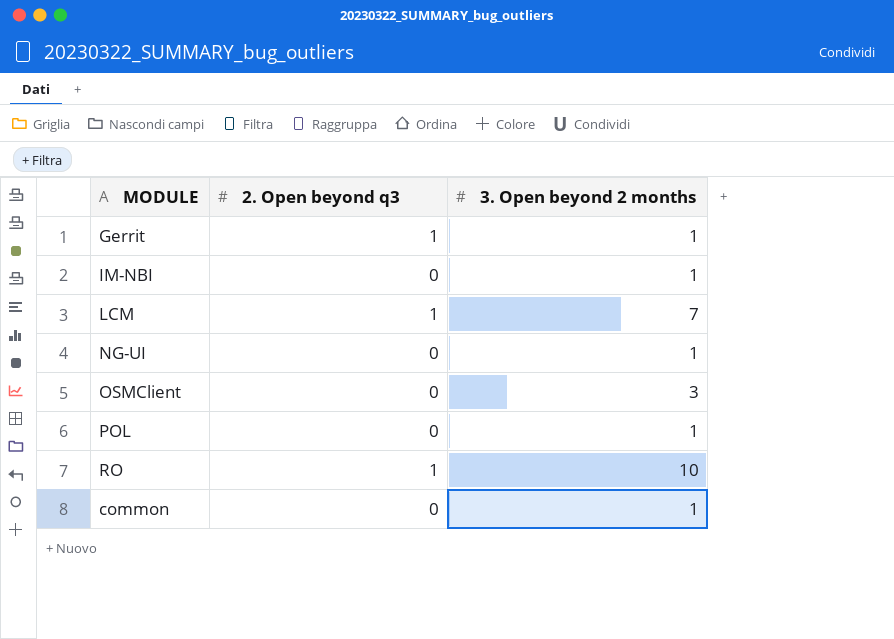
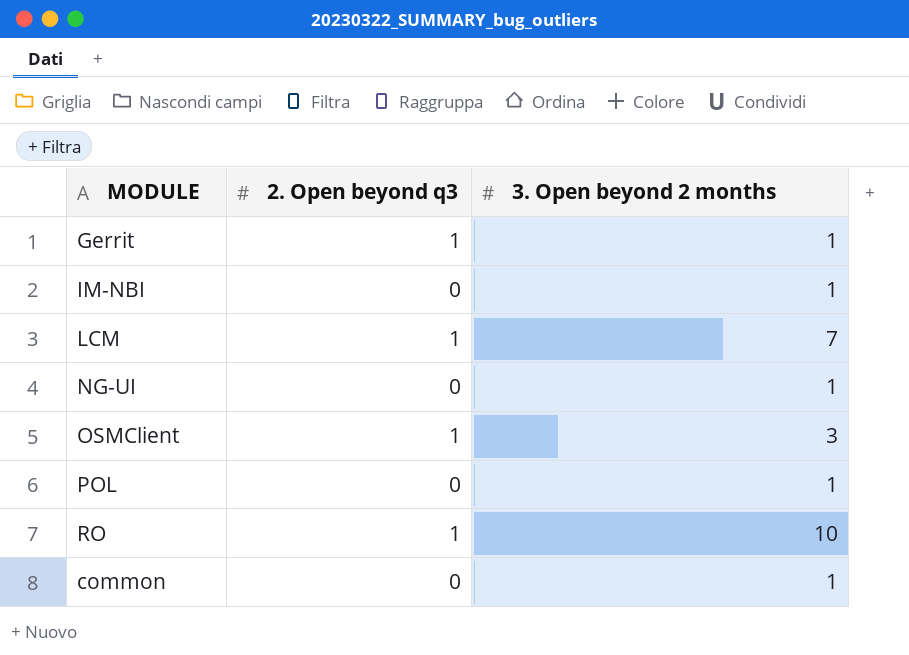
OSMClient | 2. Open beyond q3: 0 -> 1

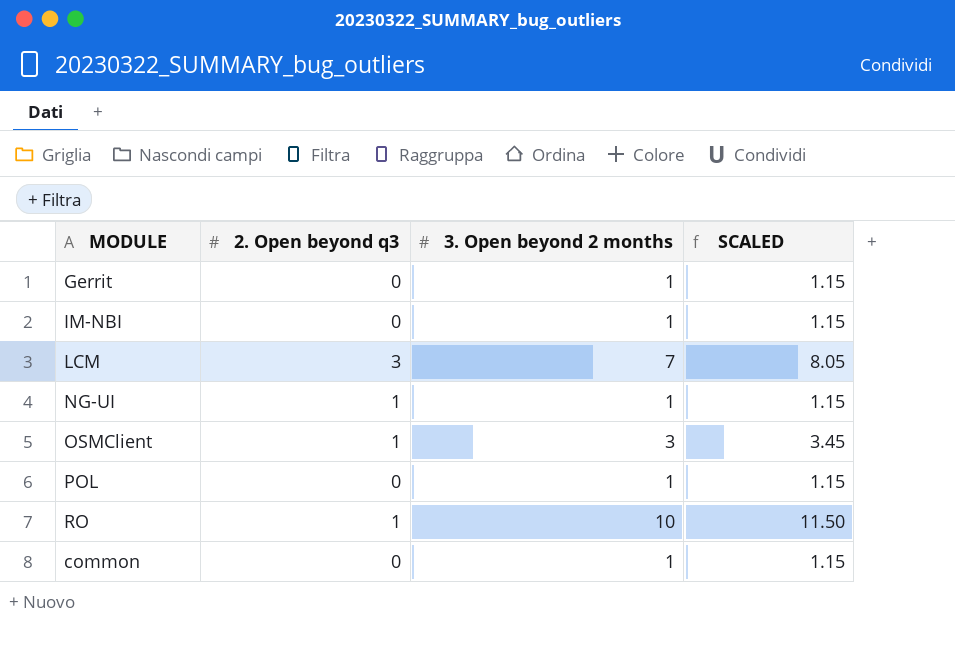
column SCALED | formula: none -> [3. Open beyond 2 months] * 1.15
Gerrit | 2. Open beyond q3: 1 -> 0
LCM | 2. Open beyond q3: 1 -> 3
NG-UI | 2. Open beyond q3: 0 -> 1

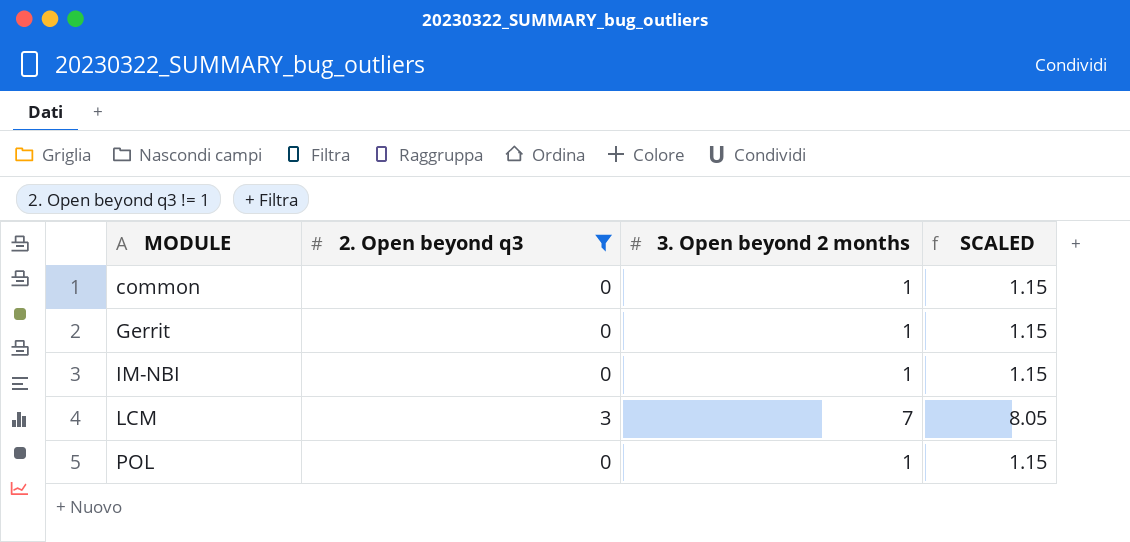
filter: none -> 2. Open beyond q3 != 1
row order: none -> MODULE ascending

